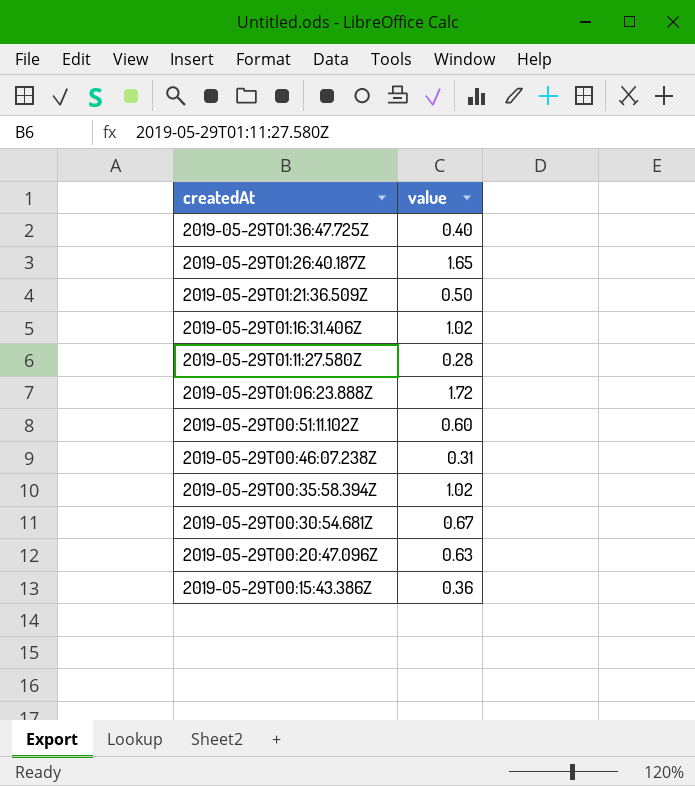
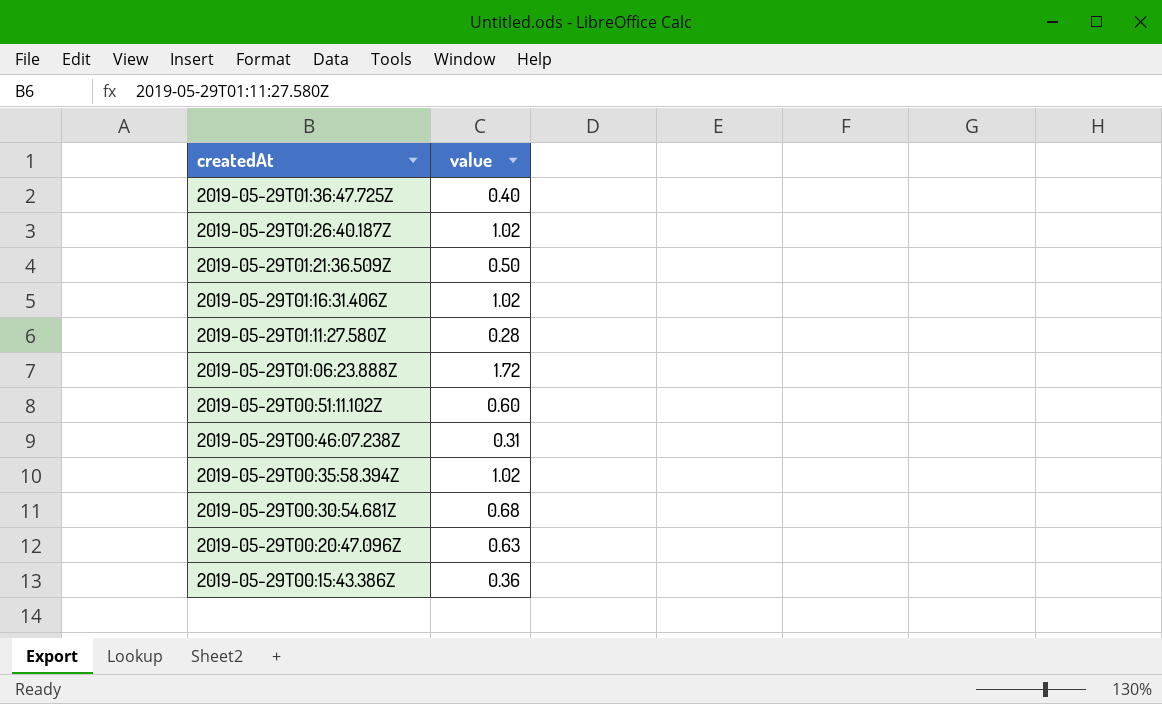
2019-05-29T01:26:40.187Z | value: 1.65 -> 1.02
2019-05-29T00:30:54.681Z | value: 0.67 -> 0.68

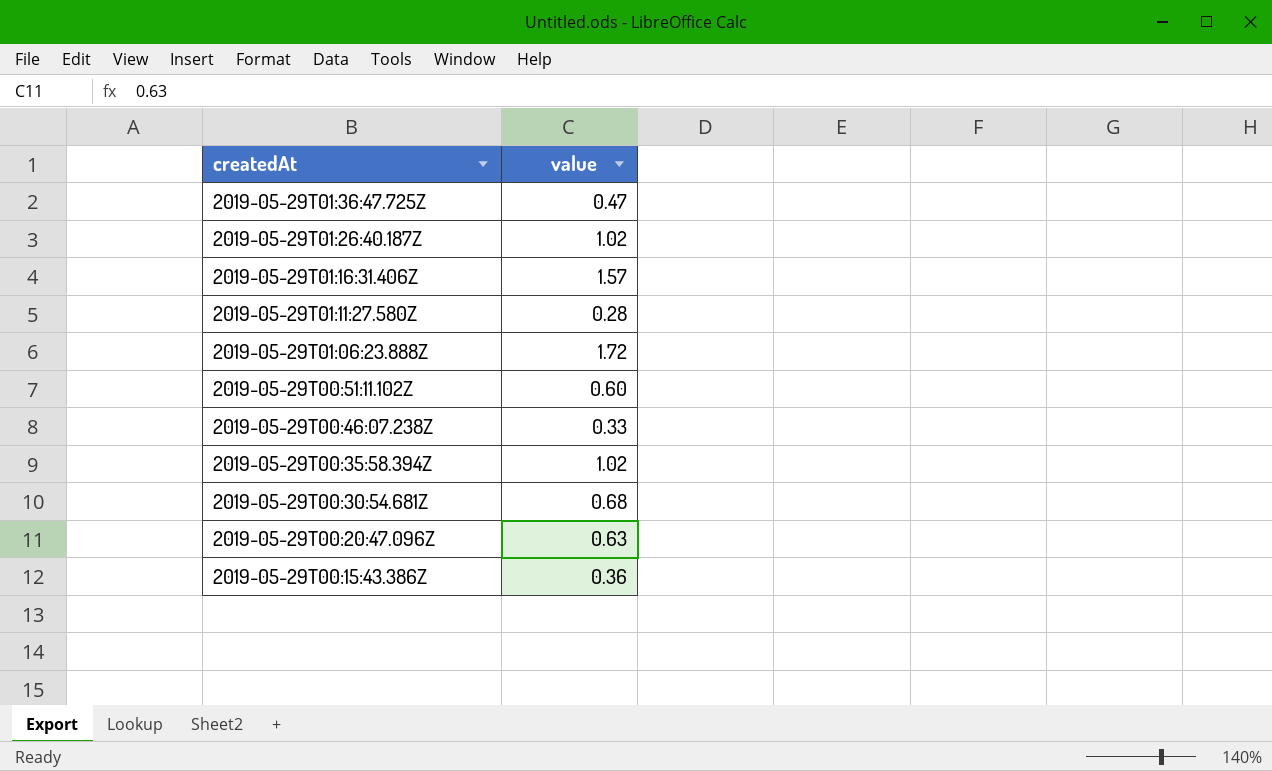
row 2019-05-29T01:21:36.509Z: 0.50 -> none
2019-05-29T01:36:47.725Z | value: 0.40 -> 0.47
2019-05-29T01:16:31.406Z | value: 1.02 -> 1.57
2019-05-29T00:46:07.238Z | value: 0.31 -> 0.33

